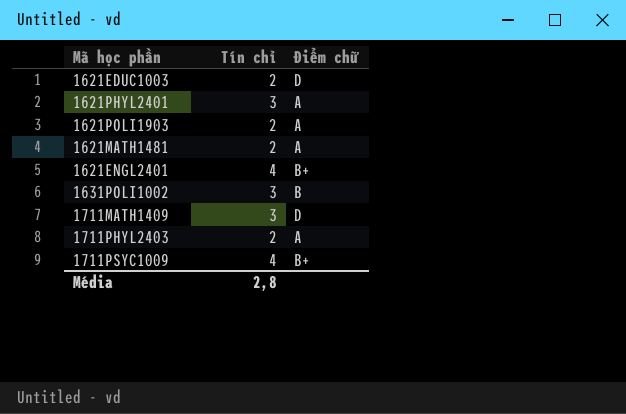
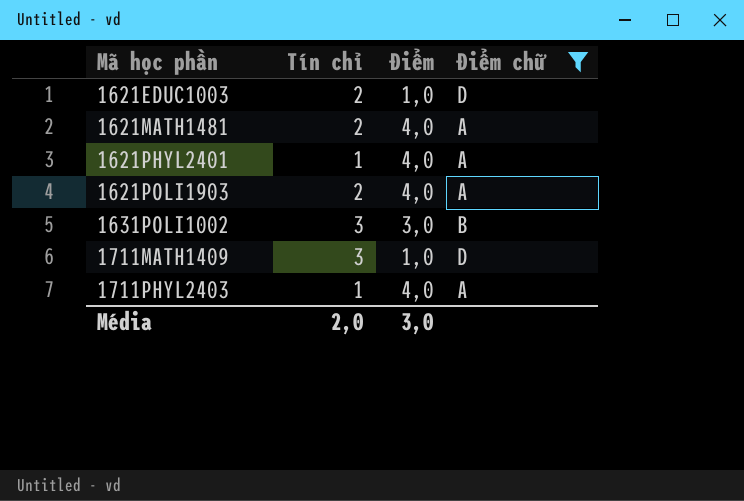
filter: none -> Điểm chữ != B+
row order: none -> Mã học phần ascending
column Điểm | position: none -> 3
1621PHYL2401 | Tín chỉ: 3 -> 1
1711PHYL2403 | Tín chỉ: 2 -> 1
Média | Tín chỉ: 2,8 -> 2,0

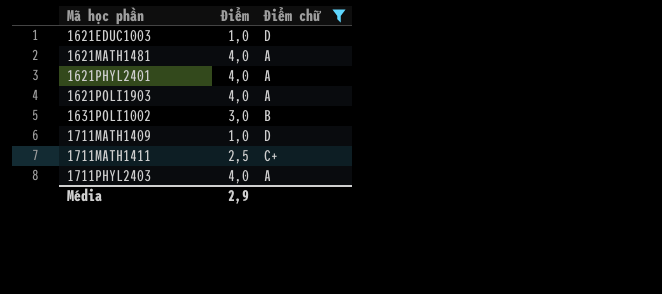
column Tín chỉ | position: 2 -> none
row 1711MATH1411: none -> 2,5 | C+
Média | Điểm: 3,0 -> 2,9

